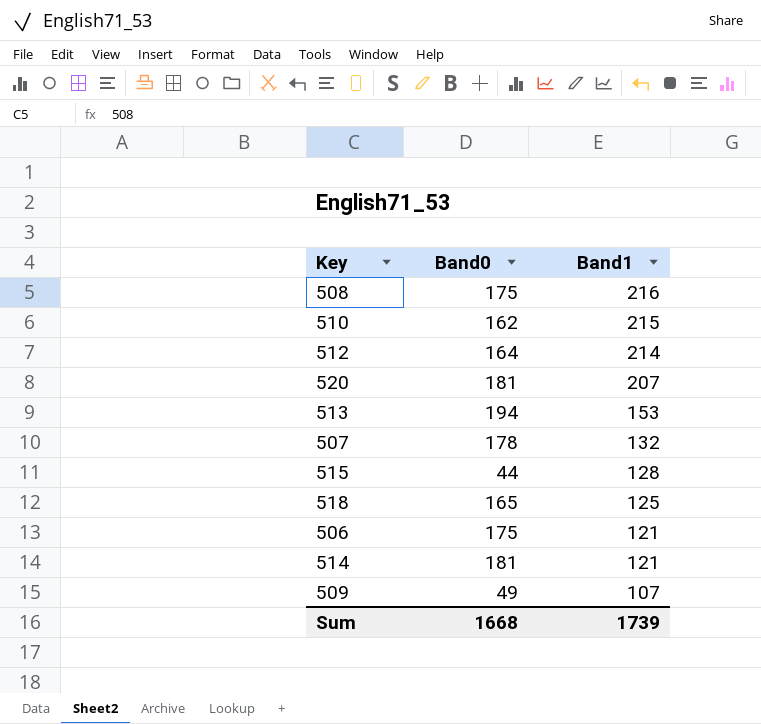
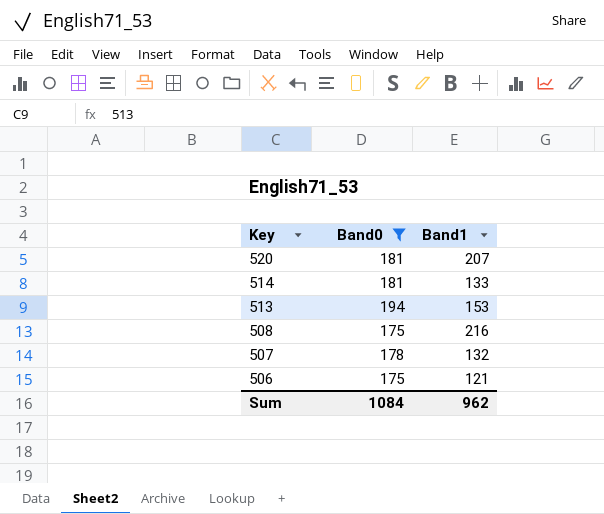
filter: none -> Band0 >= 175
row order: Band1 descending -> Key descending
514 | Band1: 121 -> 133
Sum | Band0: 1668 -> 1084
Sum | Band1: 1739 -> 962

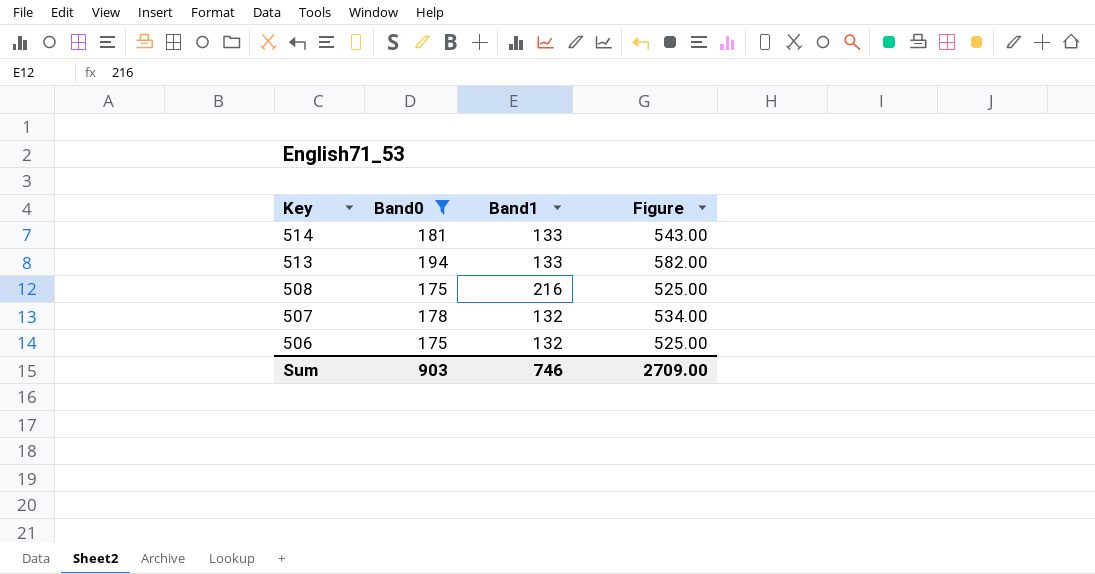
column Figure | formula: none -> [Band0] * 3
row 520: 181 | 207 -> none
513 | Band1: 153 -> 133
506 | Band1: 121 -> 132
Sum | Band0: 1084 -> 903
Sum | Band1: 962 -> 746

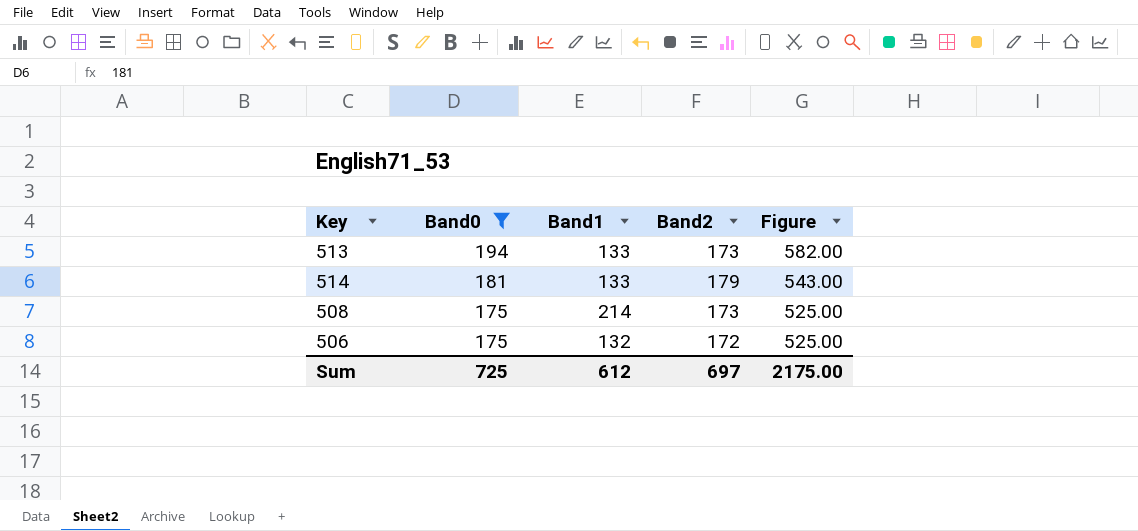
row order: Key descending -> Band0 descending
column Band2 | position: none -> 4
row 507: 178 | 132 | 534.00 -> none
508 | Band1: 216 -> 214
Sum | Band0: 903 -> 725
Sum | Band1: 746 -> 612
Sum | Figure: 2709.00 -> 2175.00

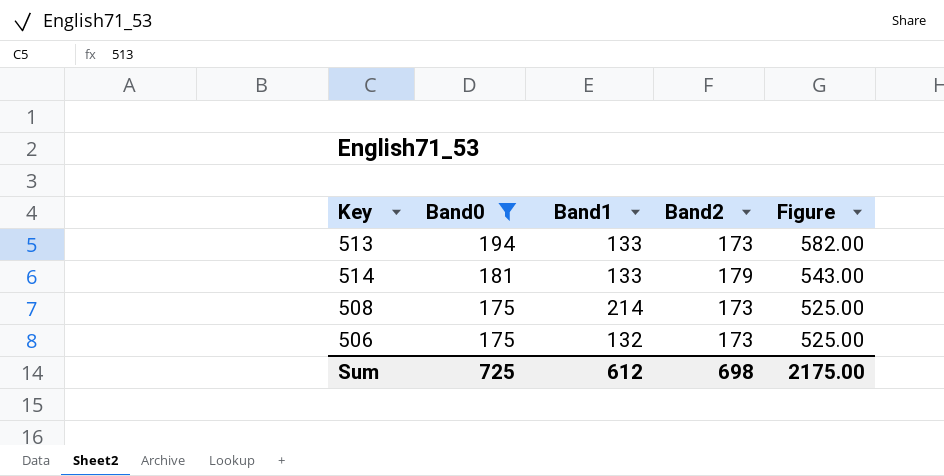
506 | Band2: 172 -> 173
Sum | Band2: 697 -> 698

